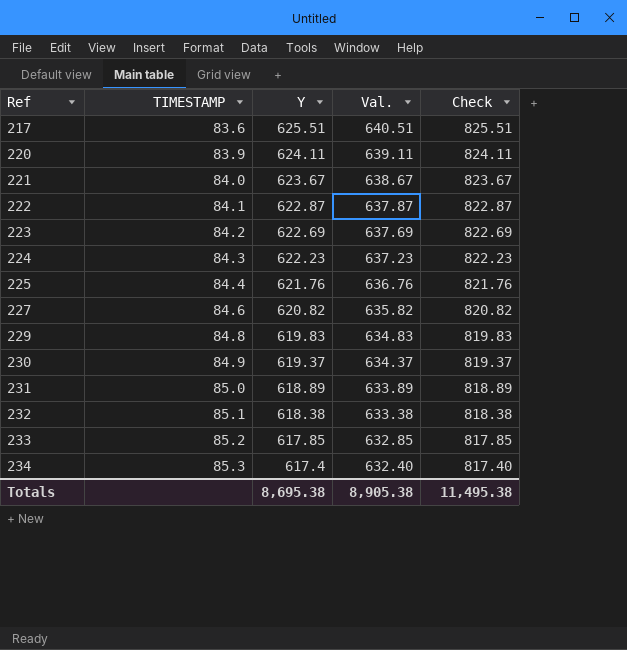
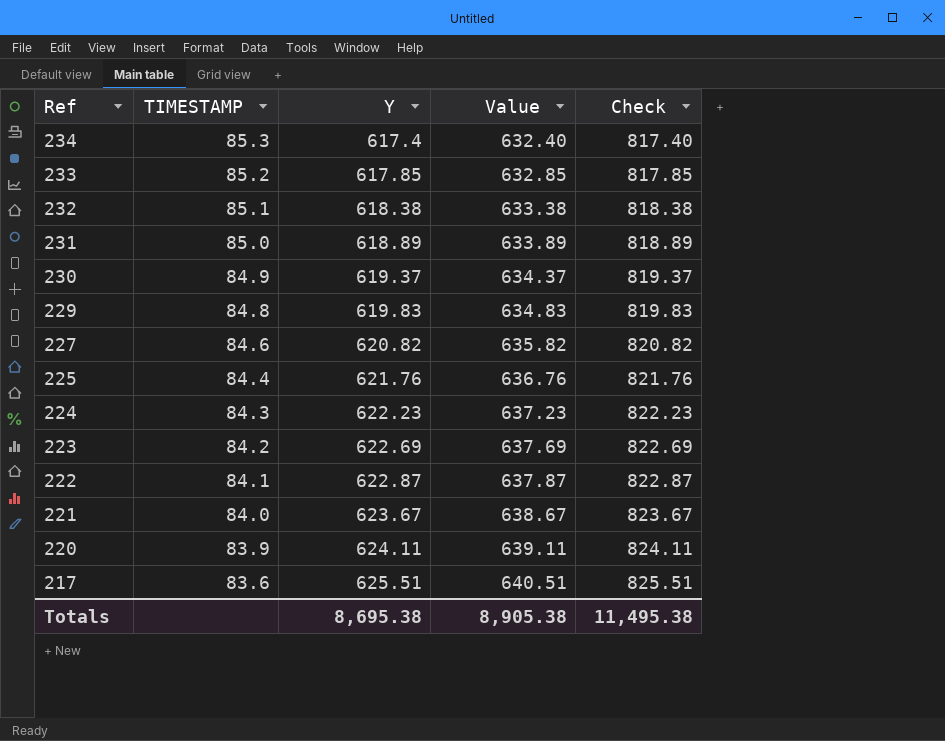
row order: Ref ascending -> Ref descending
column name: Val. -> Value

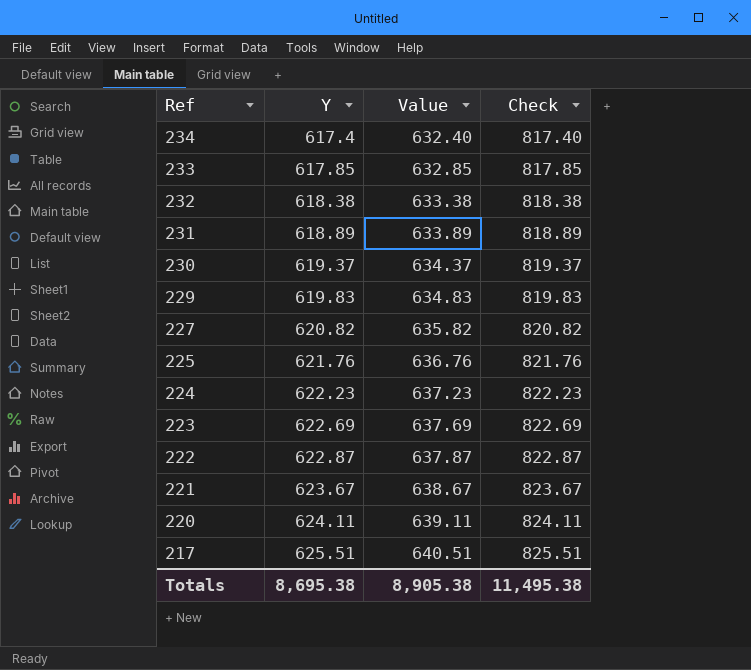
column TIMESTAMP | position: 2 -> none

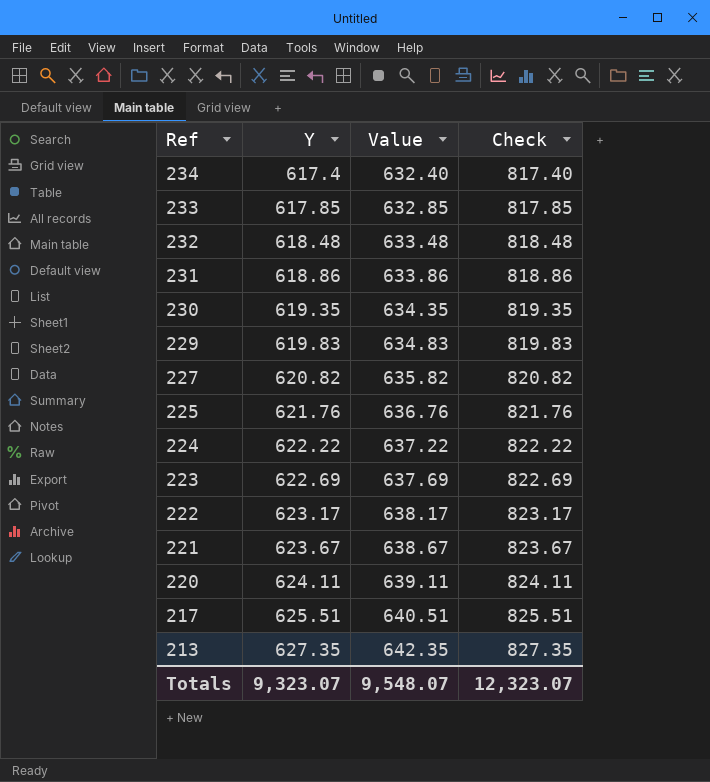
232 | Y: 618.38 -> 618.48
232 | Value: 633.38 -> 633.48
232 | Check: 818.38 -> 818.48
231 | Y: 618.89 -> 618.86
231 | Value: 633.89 -> 633.86
231 | Check: 818.89 -> 818.86
230 | Y: 619.37 -> 619.35
230 | Value: 634.37 -> 634.35
230 | Check: 819.37 -> 819.35
224 | Y: 622.23 -> 622.22
224 | Value: 637.23 -> 637.22
224 | Check: 822.23 -> 822.22
222 | Y: 622.87 -> 623.17
222 | Value: 637.87 -> 638.17
222 | Check: 822.87 -> 823.17
row 213: none -> 627.35 | 642.35 | 827.35
Totals | Y: 8,695.38 -> 9,323.07
Totals | Value: 8,905.38 -> 9,548.07
Totals | Check: 11,495.38 -> 12,323.07

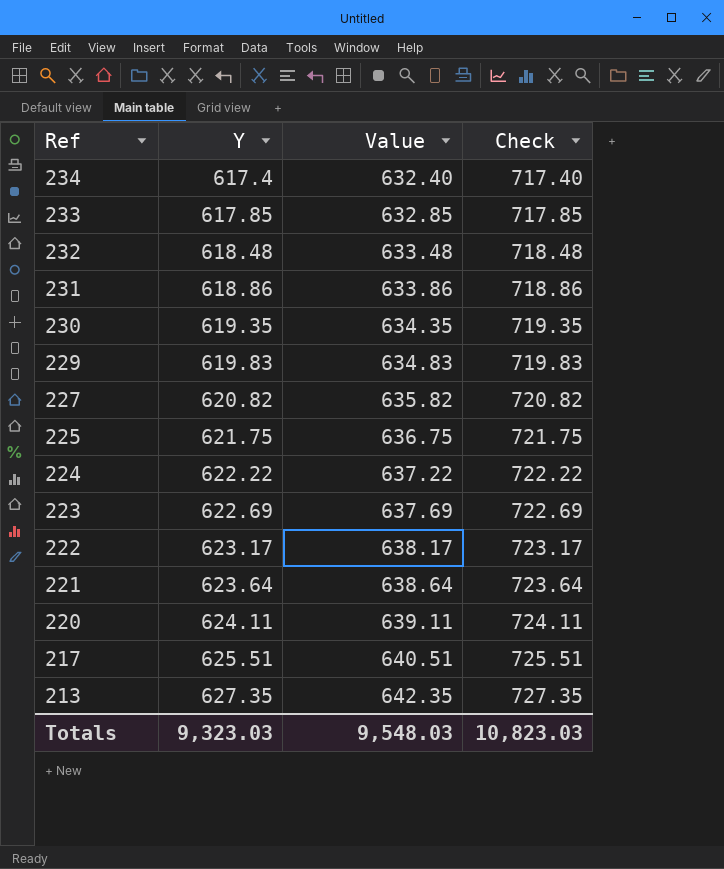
column Check | formula: [Y] + 200 -> [Y] + 100
225 | Y: 621.76 -> 621.75
225 | Value: 636.76 -> 636.75
221 | Y: 623.67 -> 623.64
221 | Value: 638.67 -> 638.64
Totals | Y: 9,323.07 -> 9,323.03
Totals | Value: 9,548.07 -> 9,548.03
Totals | Check: 12,323.07 -> 10,823.03

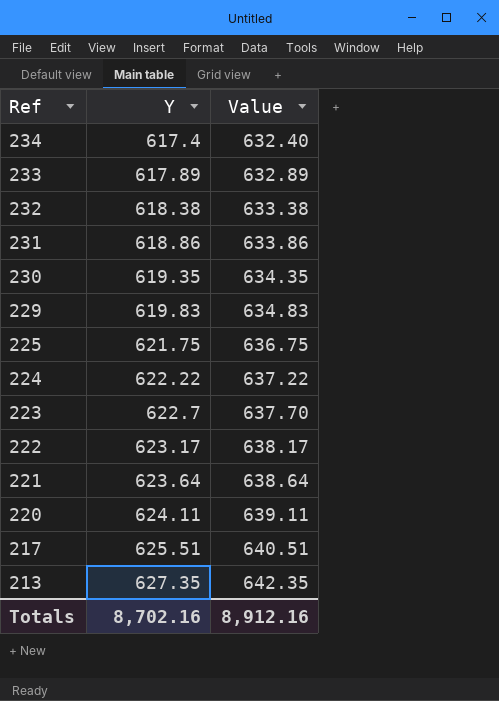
column Check | formula: [Y] + 100 -> none
row 227: 620.82 | 635.82 | 720.82 -> none
233 | Y: 617.85 -> 617.89
233 | Value: 632.85 -> 632.89
232 | Y: 618.48 -> 618.38
232 | Value: 633.48 -> 633.38
223 | Y: 622.69 -> 622.7
223 | Value: 637.69 -> 637.70
Totals | Y: 9,323.03 -> 8,702.16
Totals | Value: 9,548.03 -> 8,912.16

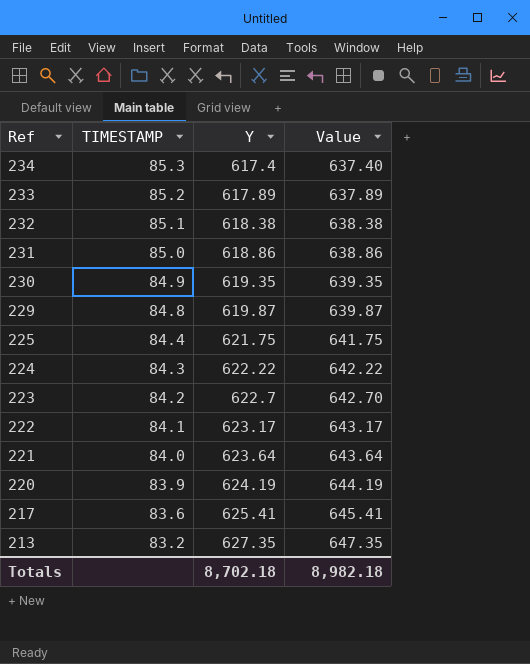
column TIMESTAMP | position: none -> 2
column Value | formula: [Y] + 15 -> [Y] + 20
229 | Y: 619.83 -> 619.87
220 | Y: 624.11 -> 624.19
217 | Y: 625.51 -> 625.41
Totals | Y: 8,702.16 -> 8,702.18
Totals | Value: 8,912.16 -> 8,982.18

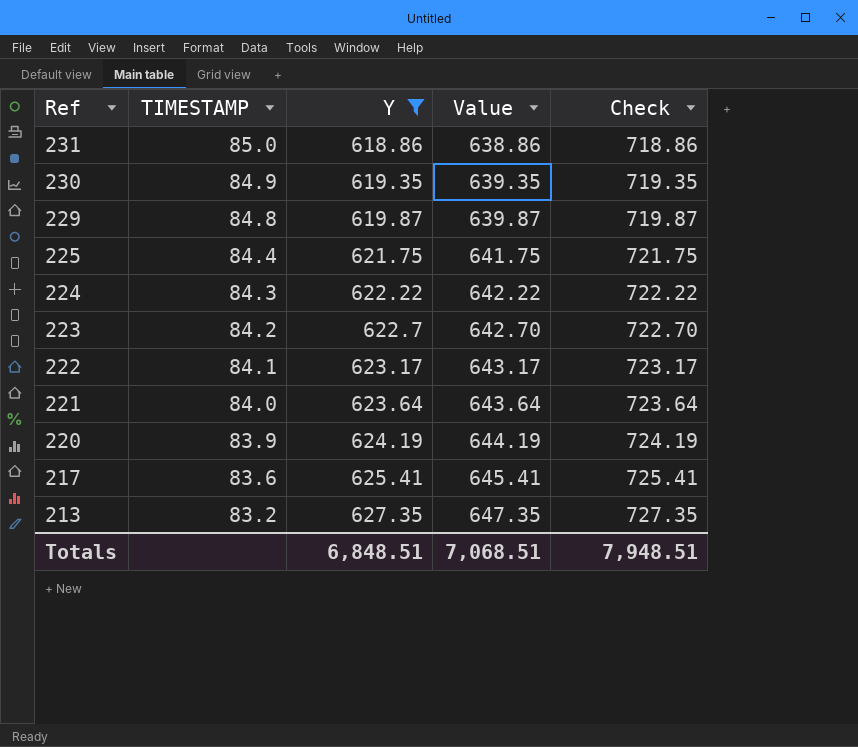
filter: none -> Y >= 618.86
column Check | formula: none -> [Y] + 100
Totals | Y: 8,702.18 -> 6,848.51
Totals | Value: 8,982.18 -> 7,068.51

